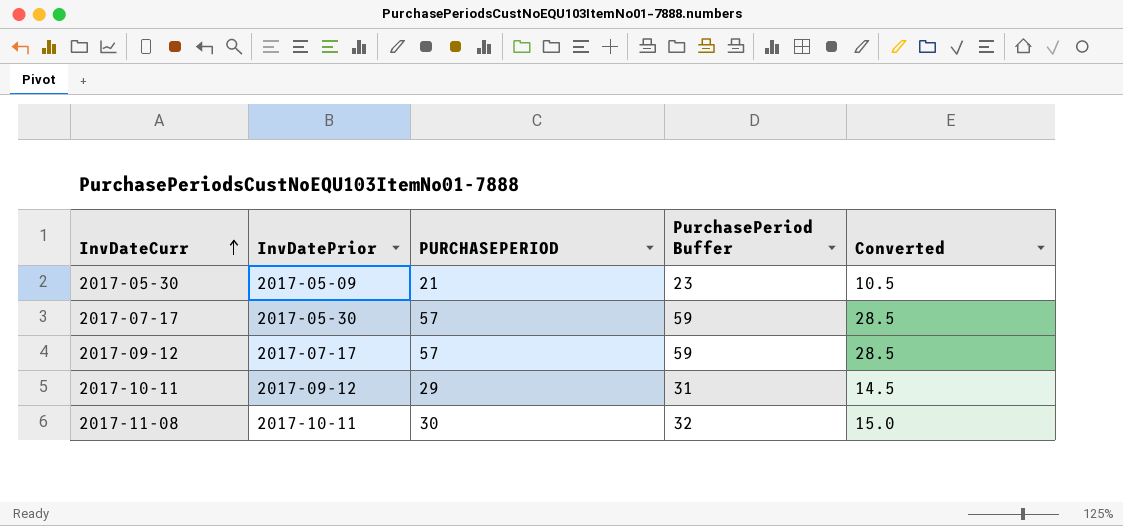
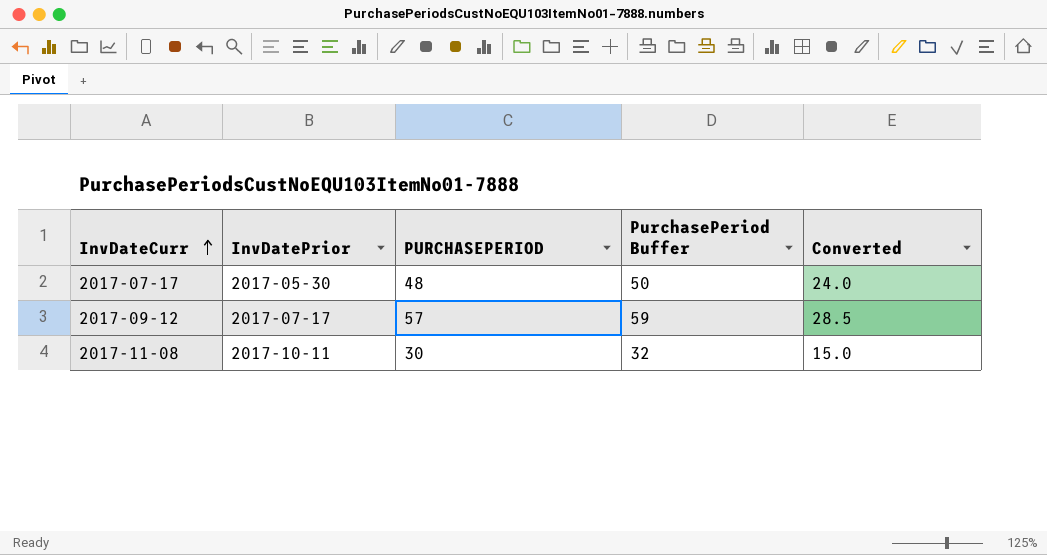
row 2017-05-30: 2017-05-09 | 21 | 23 | 10.5 -> none
row 2017-10-11: 2017-09-12 | 29 | 31 | 14.5 -> none
2017-07-17 | PURCHASEPERIOD: 57 -> 48
2017-07-17 | PurchasePeriod Buffer: 59 -> 50
2017-07-17 | Converted: 28.5 -> 24.0

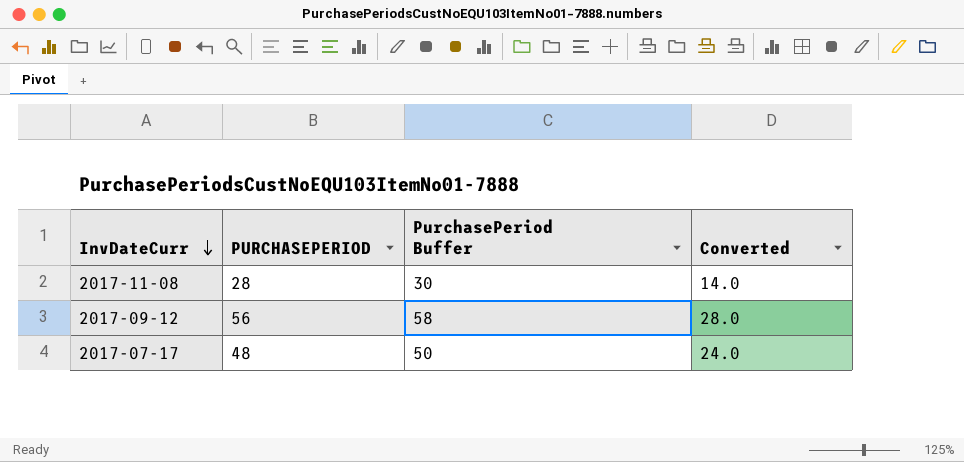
row order: InvDateCurr ascending -> InvDateCurr descending
column InvDatePrior | position: 2 -> none
2017-11-08 | PURCHASEPERIOD: 30 -> 28
2017-11-08 | PurchasePeriod Buffer: 32 -> 30
2017-11-08 | Converted: 15.0 -> 14.0
2017-09-12 | PURCHASEPERIOD: 57 -> 56
2017-09-12 | PurchasePeriod Buffer: 59 -> 58
2017-09-12 | Converted: 28.5 -> 28.0

